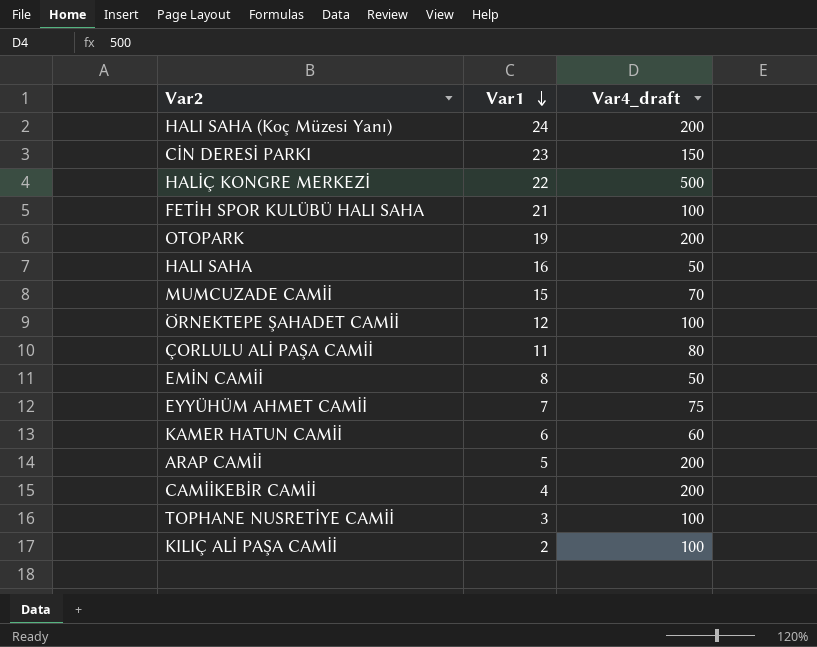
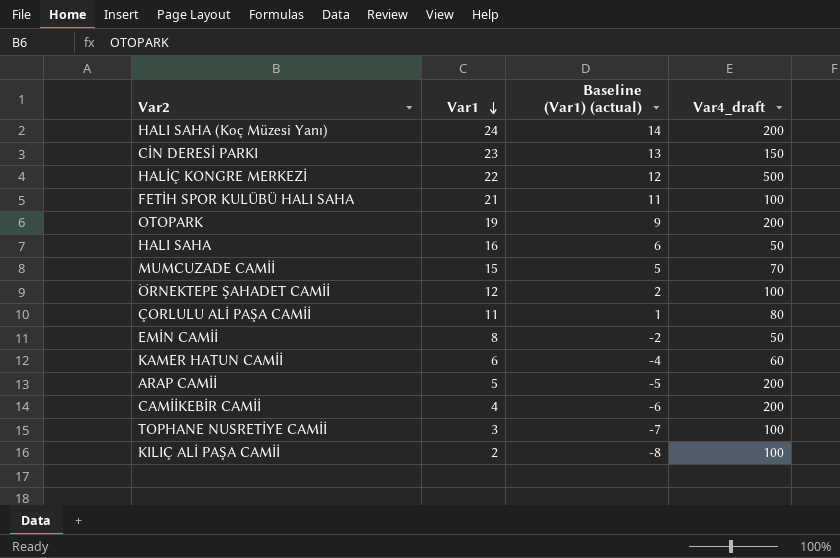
column Baseline (Var1) (actual) | formula: none -> [Var1] - 10
row EYYÜHÜM AHMET CAMİİ: 7 | 75 -> none

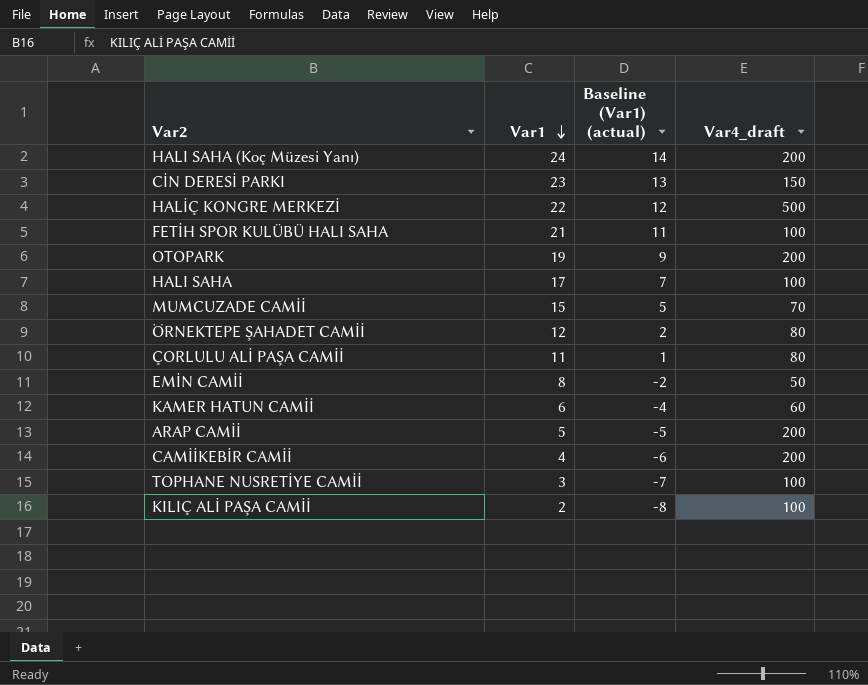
HALI SAHA | Var1: 16 -> 17
HALI SAHA | Baseline (Var1) (actual): 6 -> 7
HALI SAHA | Var4_draft: 50 -> 100
ÖRNEKTEPE ŞAHADET CAMİİ | Var4_draft: 100 -> 80

